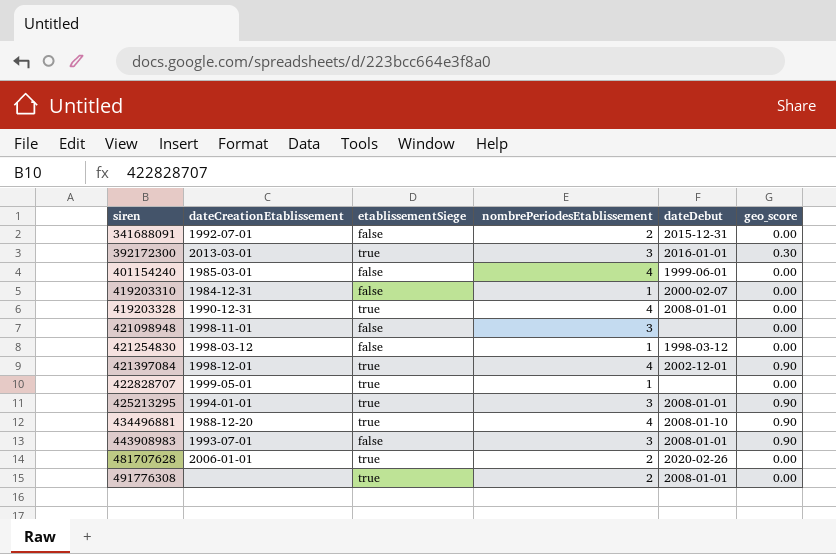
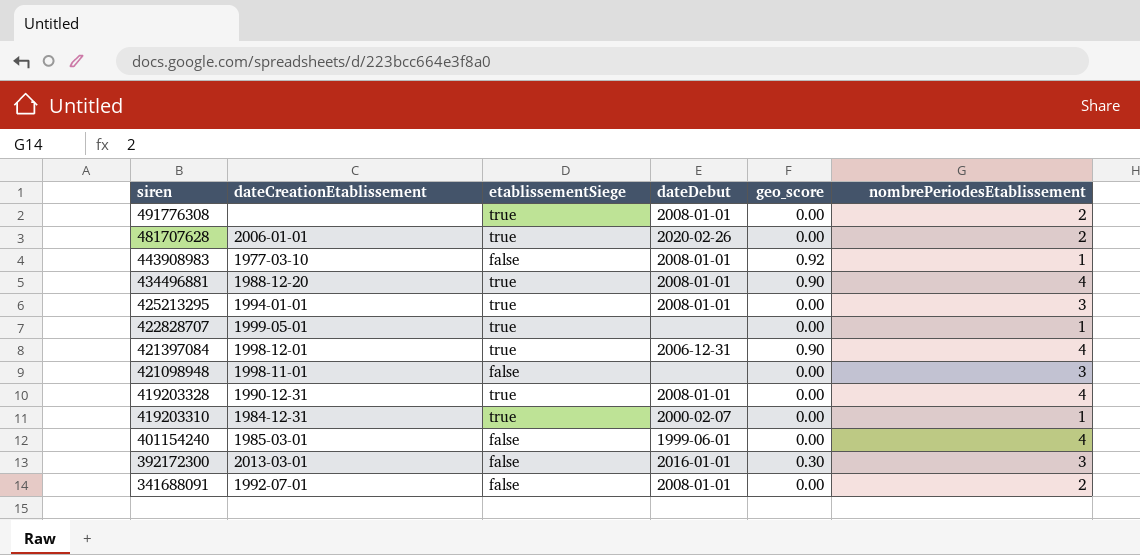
row order: siren ascending -> siren descending
column nombrePeriodesEtablissement | position: 4 -> 6
row 421254830: 1998-03-12 | false | 1 | 1998-03-12 | 0.00 -> none
443908983 | dateCreationEtablissement: 1993-07-01 -> 1977-03-10
443908983 | geo_score: 0.90 -> 0.92
443908983 | nombrePeriodesEtablissement: 3 -> 1
434496881 | dateDebut: 2008-01-10 -> 2008-01-01
425213295 | geo_score: 0.90 -> 0.00
421397084 | dateDebut: 2002-12-01 -> 2006-12-31
419203310 | etablissementSiege: false -> true
392172300 | etablissementSiege: true -> false
341688091 | dateDebut: 2015-12-31 -> 2008-01-01

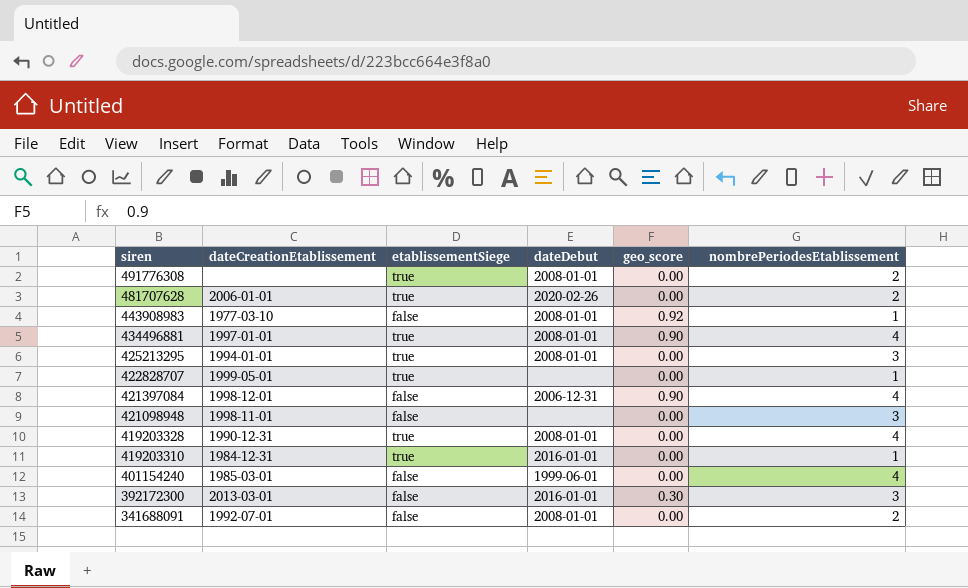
434496881 | dateCreationEtablissement: 1988-12-20 -> 1997-01-01
421397084 | etablissementSiege: true -> false
419203310 | dateDebut: 2000-02-07 -> 2016-01-01

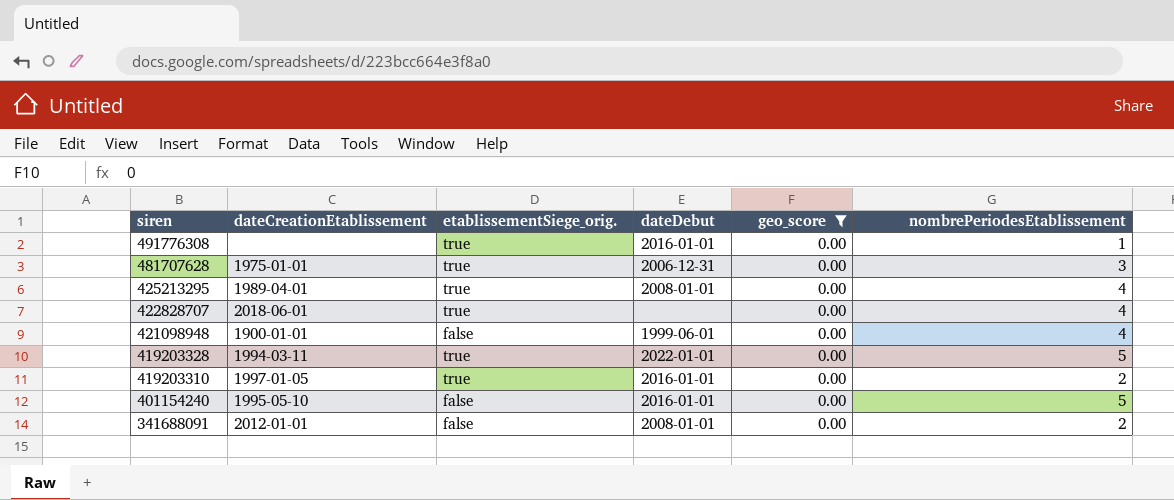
filter: none -> geo_score = 0.00
column name: etablissementSiege -> etablissementSiege_orig.
491776308 | dateDebut: 2008-01-01 -> 2016-01-01
491776308 | nombrePeriodesEtablissement: 2 -> 1
481707628 | dateCreationEtablissement: 2006-01-01 -> 1975-01-01
481707628 | dateDebut: 2020-02-26 -> 2006-12-31
481707628 | nombrePeriodesEtablissement: 2 -> 3
425213295 | dateCreationEtablissement: 1994-01-01 -> 1989-04-01
425213295 | nombrePeriodesEtablissement: 3 -> 4
422828707 | dateCreationEtablissement: 1999-05-01 -> 2018-06-01
422828707 | nombrePeriodesEtablissement: 1 -> 4
421098948 | dateCreationEtablissement: 1998-11-01 -> 1900-01-01
421098948 | dateDebut: none -> 1999-06-01
421098948 | nombrePeriodesEtablissement: 3 -> 4
419203328 | dateCreationEtablissement: 1990-12-31 -> 1994-03-11
419203328 | dateDebut: 2008-01-01 -> 2022-01-01
419203328 | nombrePeriodesEtablissement: 4 -> 5
419203310 | dateCreationEtablissement: 1984-12-31 -> 1997-01-05
419203310 | nombrePeriodesEtablissement: 1 -> 2
401154240 | dateCreationEtablissement: 1985-03-01 -> 1995-05-10
401154240 | dateDebut: 1999-06-01 -> 2016-01-01
401154240 | nombrePeriodesEtablissement: 4 -> 5
341688091 | dateCreationEtablissement: 1992-07-01 -> 2012-01-01

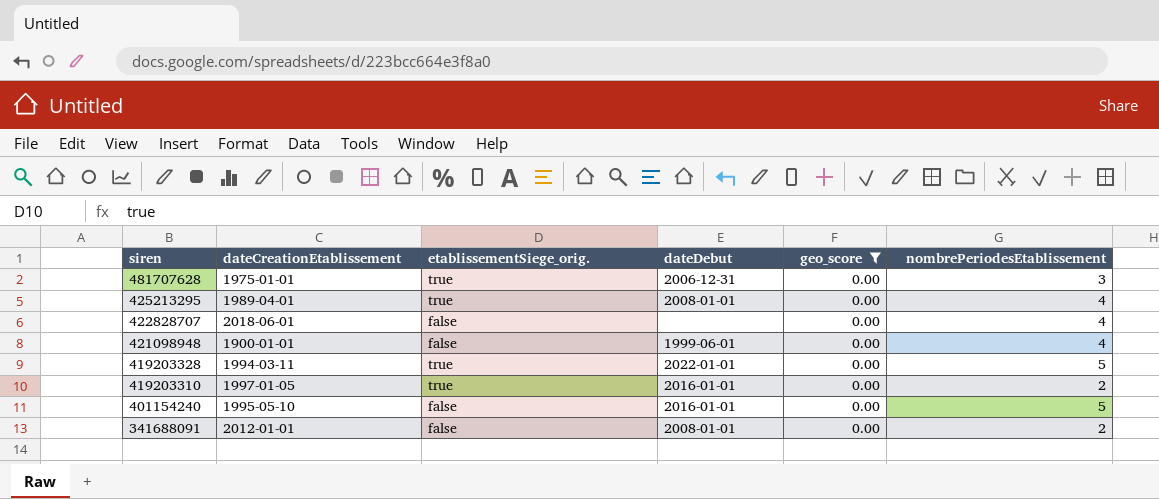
row 491776308: none | true | 2016-01-01 | 0.00 | 1 -> none
422828707 | etablissementSiege_orig.: true -> false

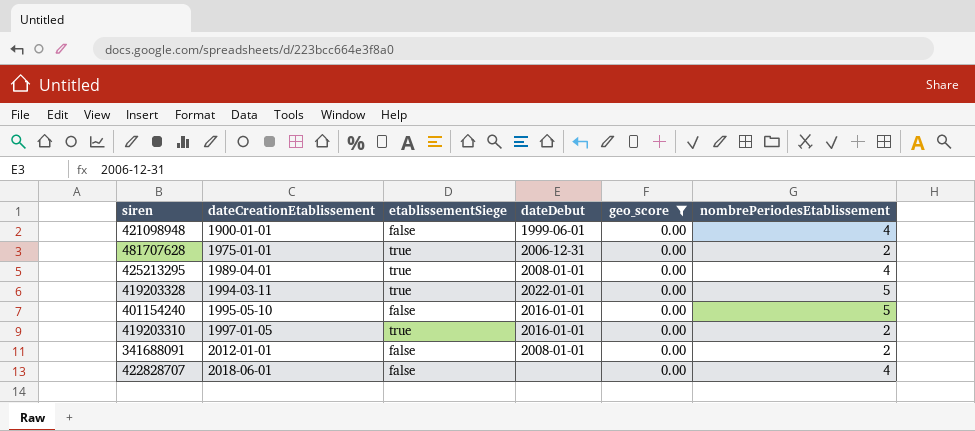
row order: siren descending -> dateCreationEtablissement ascending
column name: etablissementSiege_orig. -> etablissementSiege
481707628 | nombrePeriodesEtablissement: 3 -> 2

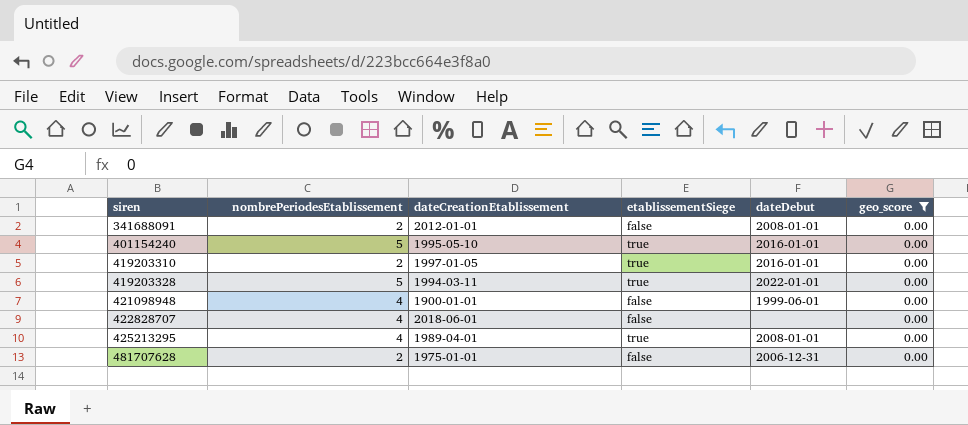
row order: dateCreationEtablissement ascending -> siren ascending
column nombrePeriodesEtablissement | position: 6 -> 2
401154240 | etablissementSiege: false -> true
481707628 | etablissementSiege: true -> false

